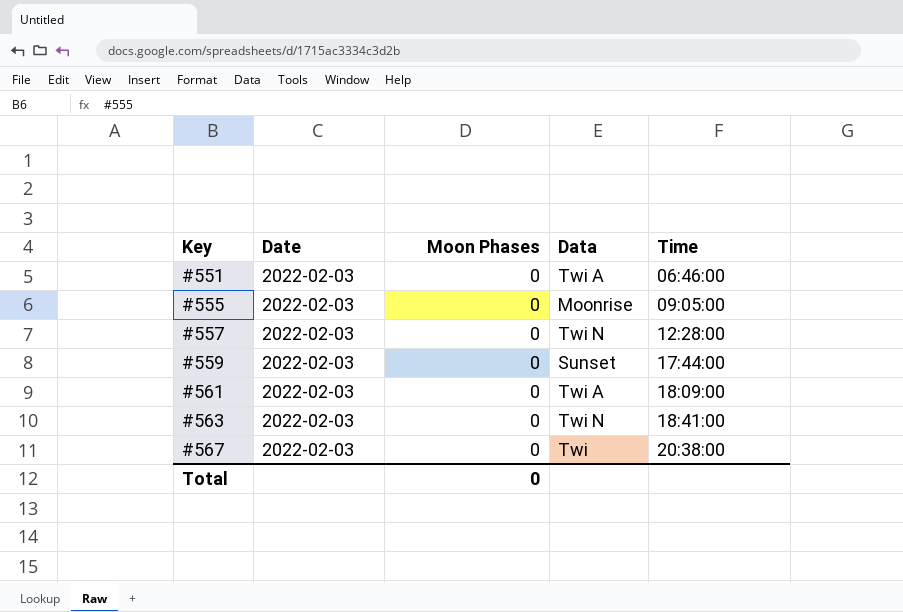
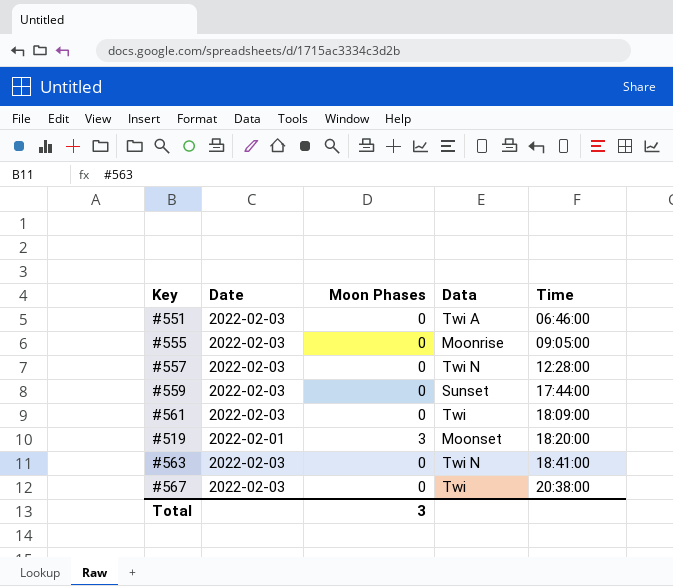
#561 | Data: Twi A -> Twi
row #519: none -> 2022-02-01 | 3 | Moonset | 18:20:00
Total | Moon Phases: 0 -> 3

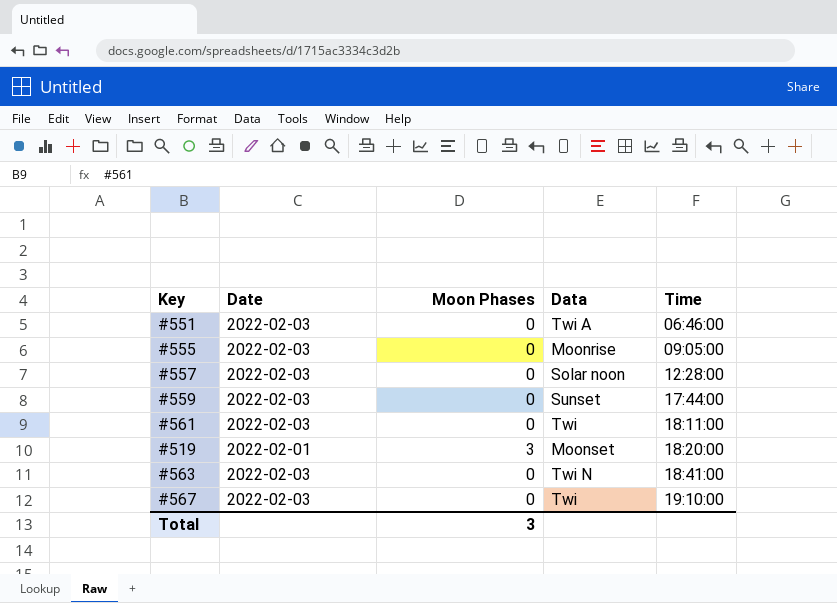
#557 | Data: Twi N -> Solar noon
#561 | Time: 18:09:00 -> 18:11:00
#567 | Time: 20:38:00 -> 19:10:00

